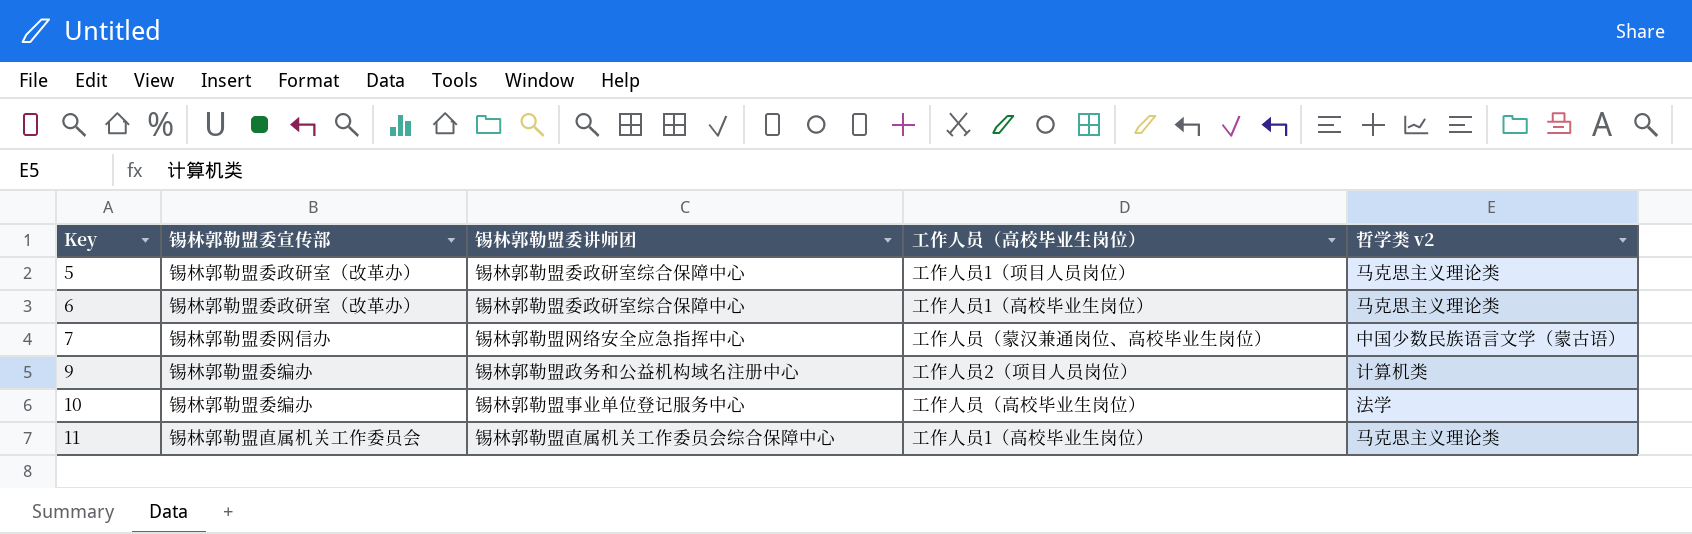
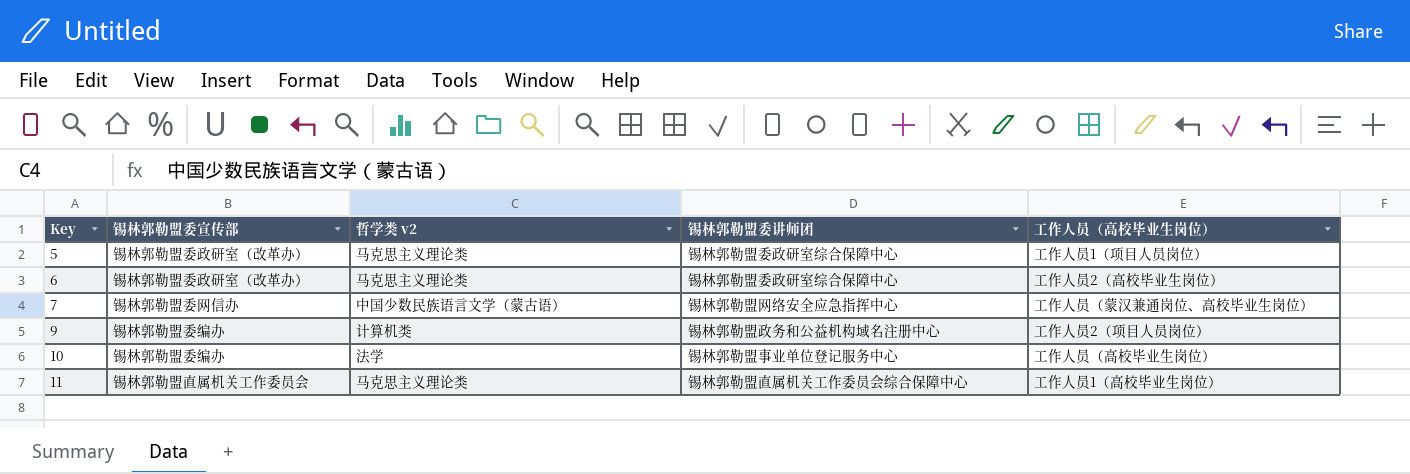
column 哲学类 v2 | position: 5 -> 3
6 | 工作人员（高校毕业生岗位）: 工作人员1（高校毕业生岗位） -> 工作人员2（高校毕业生岗位）

